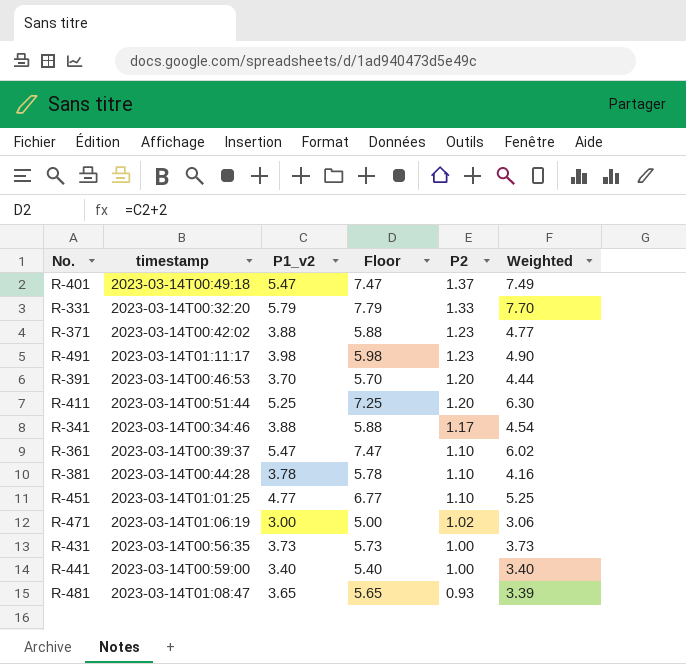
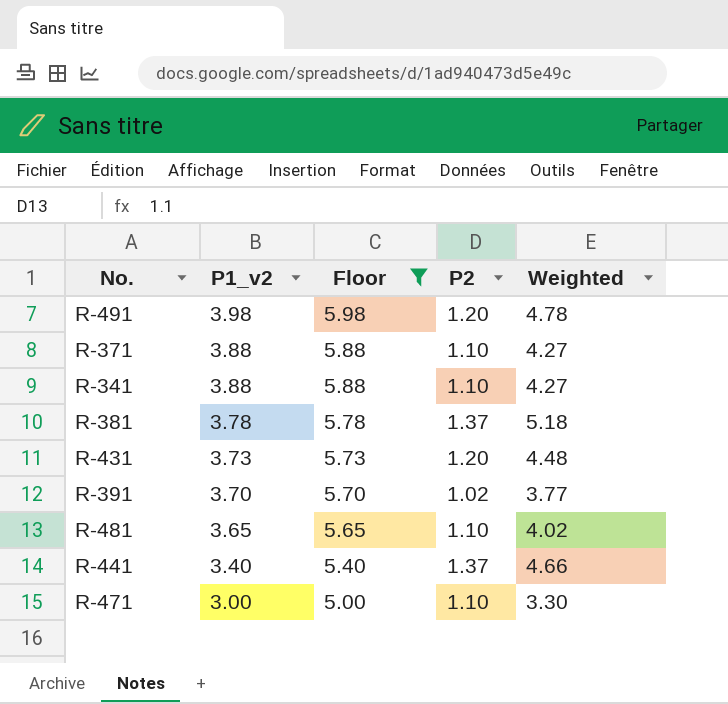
filter: none -> Floor <= 5.98
row order: P2 descending -> P1_v2 descending
column timestamp | position: 2 -> none
R-491 | P2: 1.23 -> 1.20
R-491 | Weighted: 4.90 -> 4.78
R-371 | P2: 1.23 -> 1.10
R-371 | Weighted: 4.77 -> 4.27
R-341 | P2: 1.17 -> 1.10
R-341 | Weighted: 4.54 -> 4.27
R-381 | P2: 1.10 -> 1.37
R-381 | Weighted: 4.16 -> 5.18
R-431 | P2: 1.00 -> 1.20
R-431 | Weighted: 3.73 -> 4.48
R-391 | P2: 1.20 -> 1.02
R-391 | Weighted: 4.44 -> 3.77
R-481 | P2: 0.93 -> 1.10
R-481 | Weighted: 3.39 -> 4.02
R-441 | P2: 1.00 -> 1.37
R-441 | Weighted: 3.40 -> 4.66
R-471 | P2: 1.02 -> 1.10
R-471 | Weighted: 3.06 -> 3.30

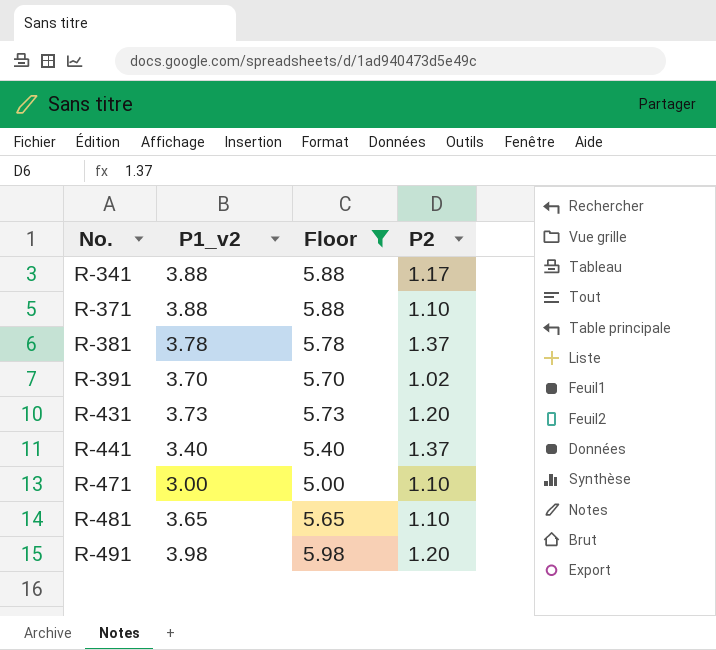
row order: P1_v2 descending -> No. ascending
column Weighted | formula: [P1_v2] * [P2] -> none
R-341 | P2: 1.10 -> 1.17

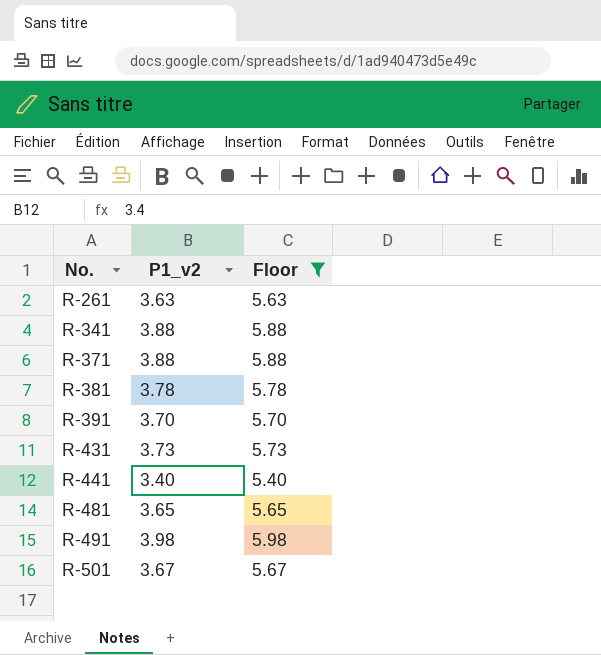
column P2 | position: 4 -> none
row R-471: 3.00 | 5.00 | 1.10 -> none
row R-261: none -> 3.63 | 5.63
row R-501: none -> 3.67 | 5.67

